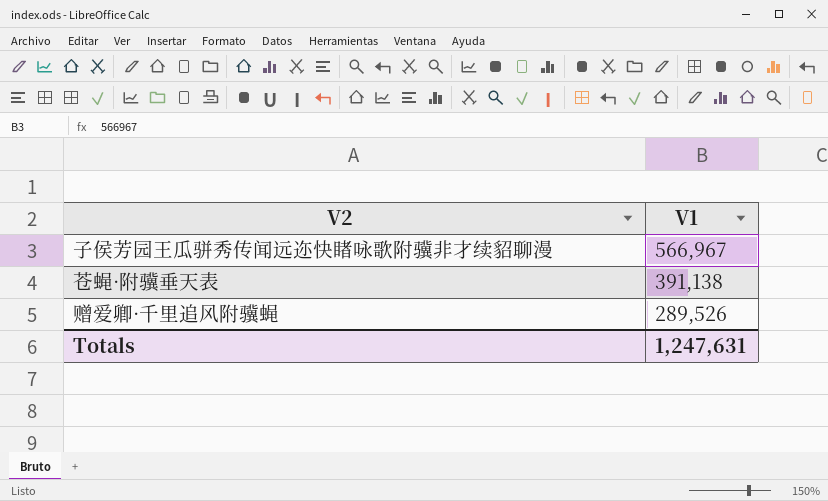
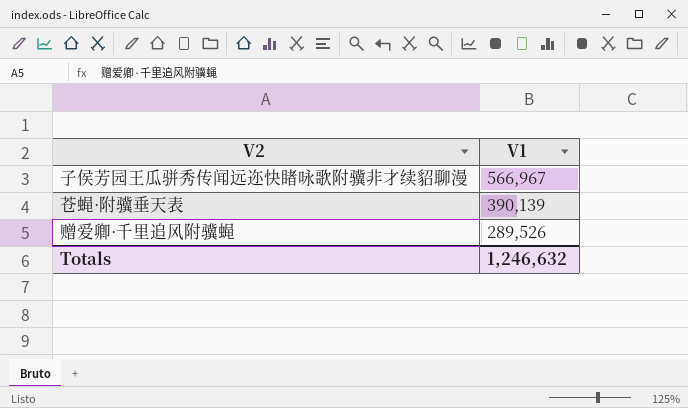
苍蝇·附骥垂天表 | V1: 391,138 -> 390,139
Totals | V1: 1,247,631 -> 1,246,632

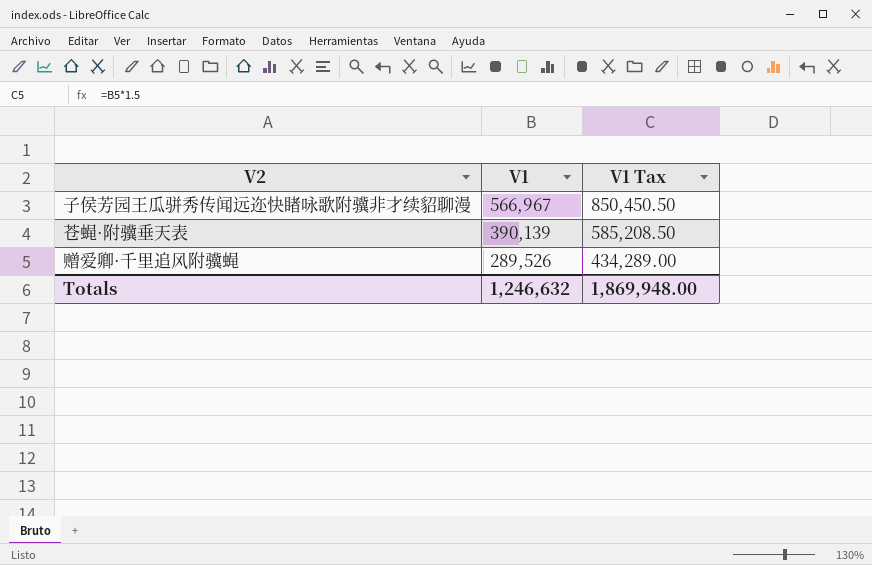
column V1 Tax | formula: none -> [V1] * 1.5

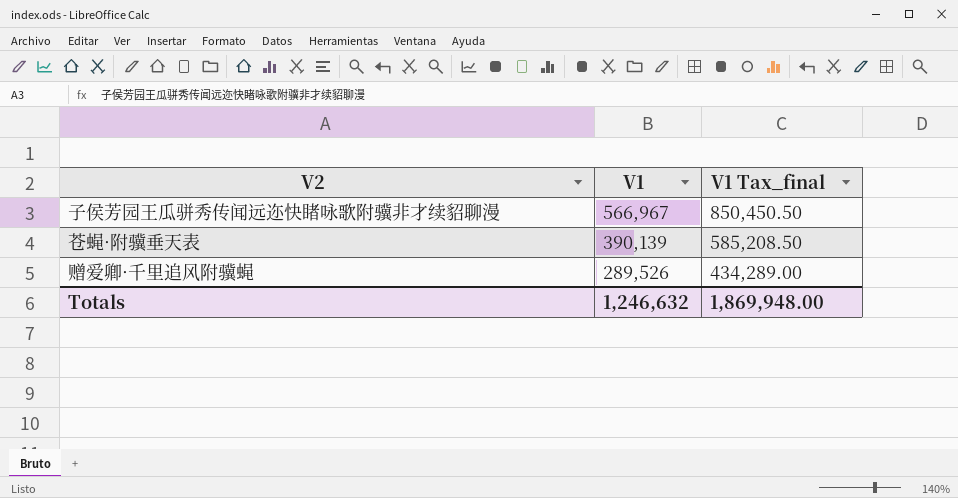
column name: V1 Tax -> V1 Tax_final

